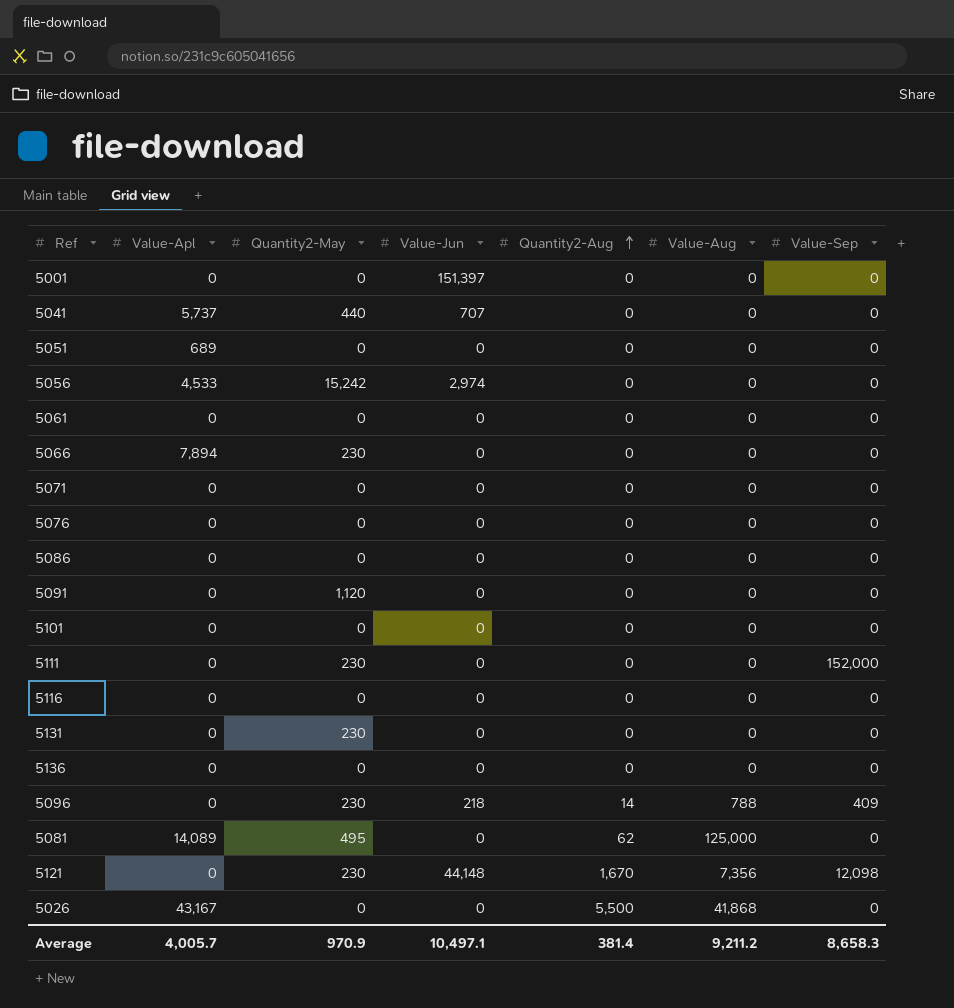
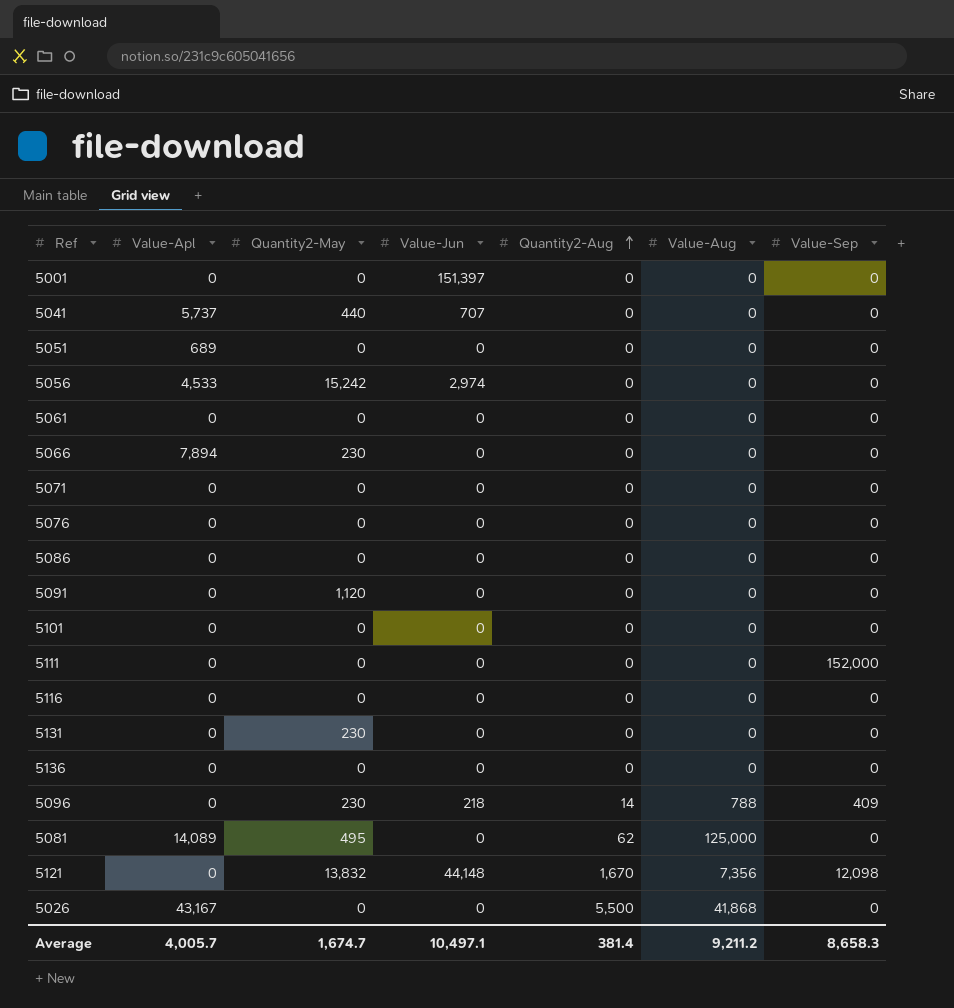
5111 | Quantity2-May: 230 -> 0
5121 | Quantity2-May: 230 -> 13,832
Average | Quantity2-May: 970.9 -> 1,674.7

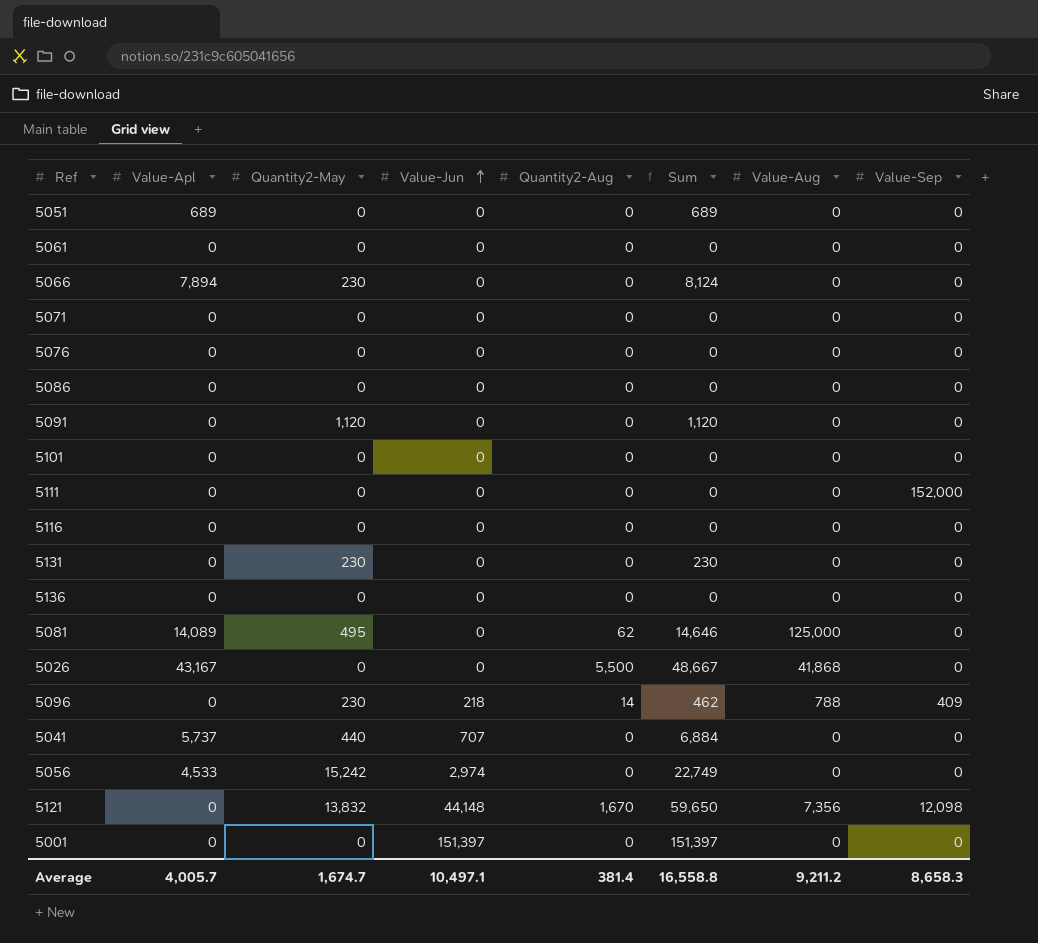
row order: Quantity2-Aug ascending -> Value-Jun ascending
column Sum | formula: none -> [Value-Apl] + [Quantity2-May] + [Value-Jun] + [Quantity2-Aug]

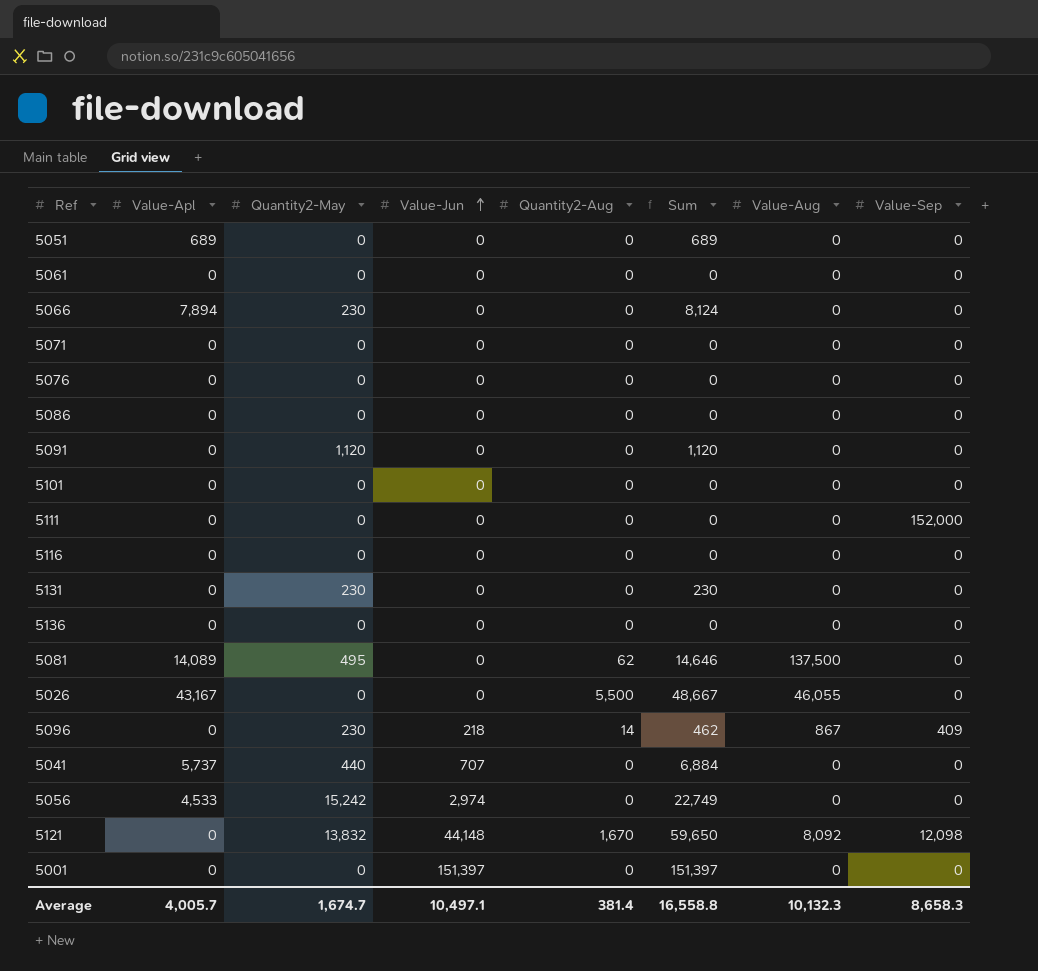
5081 | Value-Aug: 125,000 -> 137,500
5026 | Value-Aug: 41,868 -> 46,055
5096 | Value-Aug: 788 -> 867
5121 | Value-Aug: 7,356 -> 8,092
Average | Value-Aug: 9,211.2 -> 10,132.3

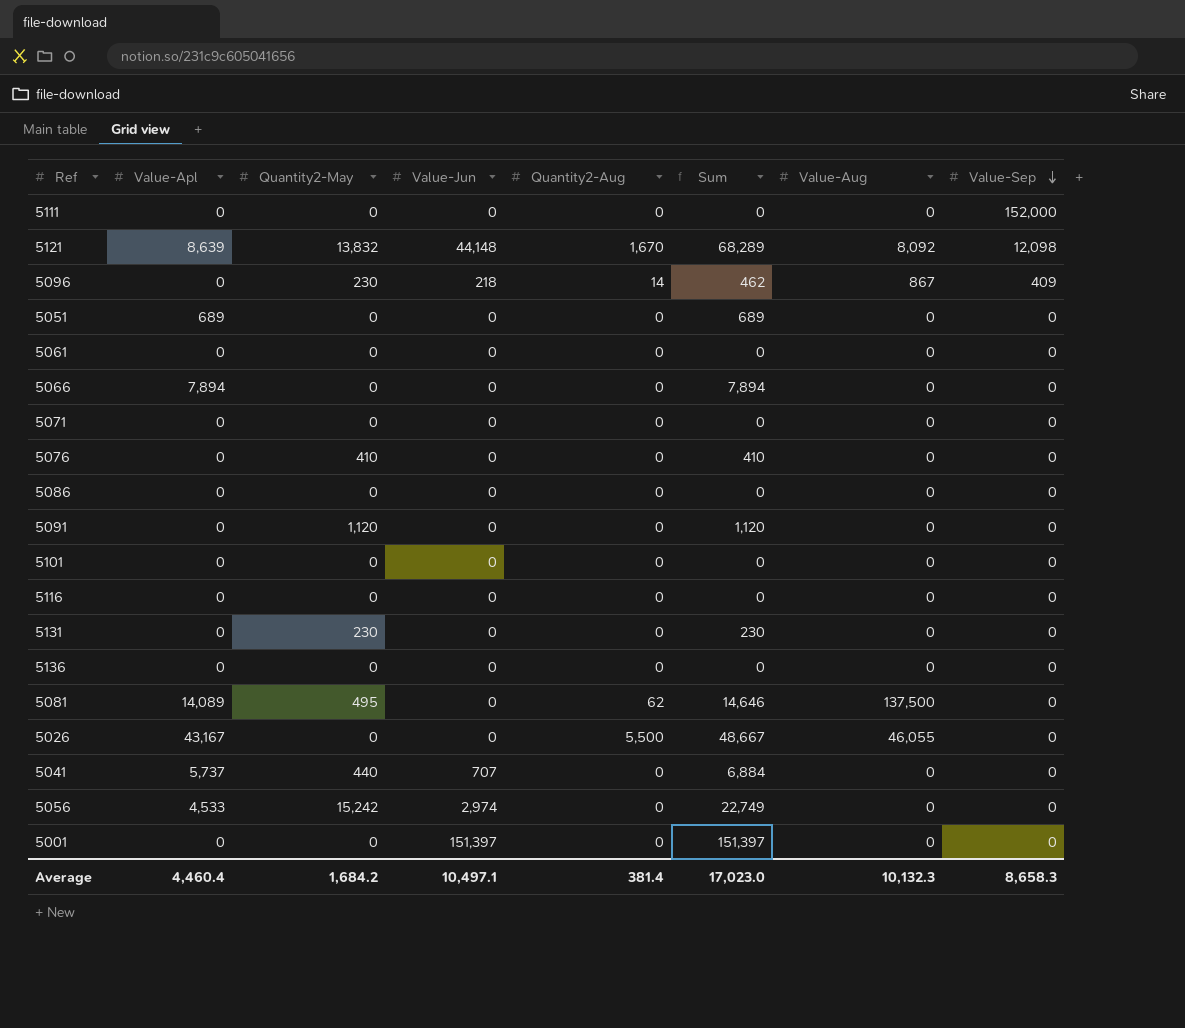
row order: Value-Jun ascending -> Value-Sep descending
5121 | Value-Apl: 0 -> 8,639
5121 | Sum: 59,650 -> 68,289
5066 | Quantity2-May: 230 -> 0
5066 | Sum: 8,124 -> 7,894
5076 | Quantity2-May: 0 -> 410
5076 | Sum: 0 -> 410
Average | Value-Apl: 4,005.7 -> 4,460.4
Average | Quantity2-May: 1,674.7 -> 1,684.2
Average | Sum: 16,558.8 -> 17,023.0

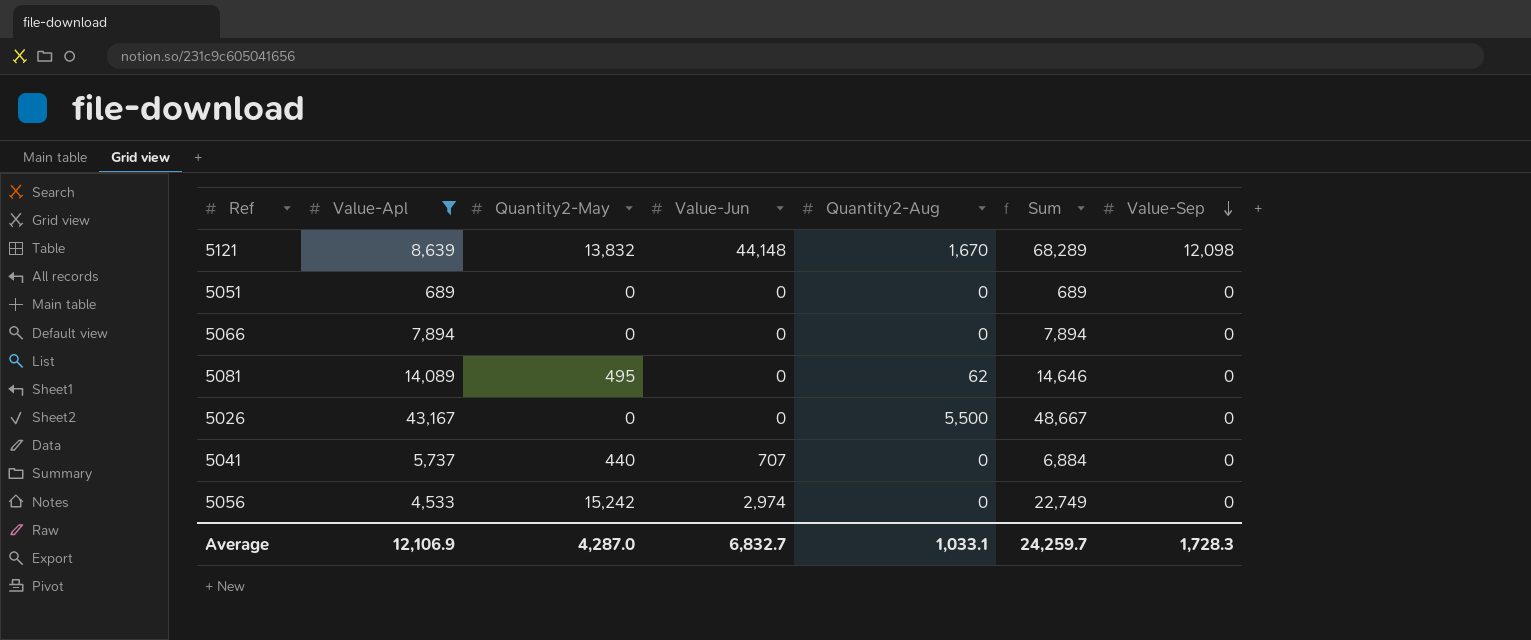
filter: none -> Value-Apl != 0
column Value-Aug | position: 7 -> none
Average | Value-Apl: 4,460.4 -> 12,106.9
Average | Quantity2-May: 1,684.2 -> 4,287.0
Average | Value-Jun: 10,497.1 -> 6,832.7
Average | Quantity2-Aug: 381.4 -> 1,033.1
Average | Sum: 17,023.0 -> 24,259.7
Average | Value-Sep: 8,658.3 -> 1,728.3

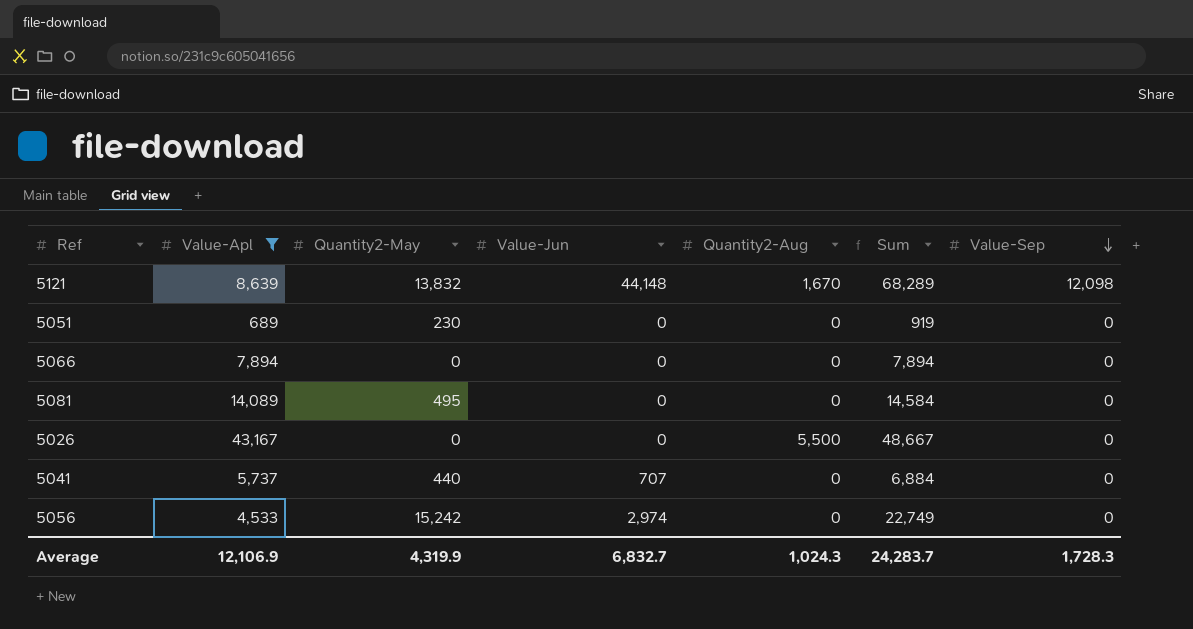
5051 | Quantity2-May: 0 -> 230
5051 | Sum: 689 -> 919
5081 | Quantity2-Aug: 62 -> 0
5081 | Sum: 14,646 -> 14,584
Average | Quantity2-May: 4,287.0 -> 4,319.9
Average | Quantity2-Aug: 1,033.1 -> 1,024.3
Average | Sum: 24,259.7 -> 24,283.7

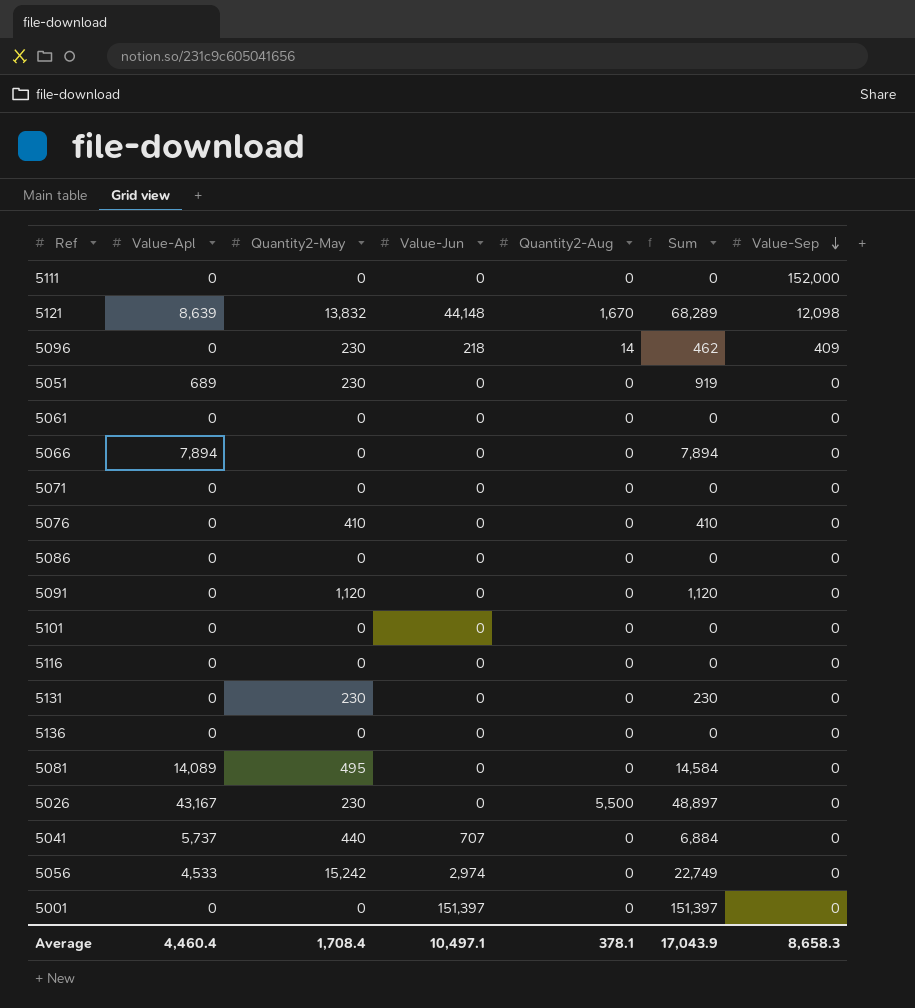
filter: Value-Apl != 0 -> none
5026 | Quantity2-May: 0 -> 230
5026 | Sum: 48,667 -> 48,897
Average | Value-Apl: 12,106.9 -> 4,460.4
Average | Quantity2-May: 4,319.9 -> 1,708.4
Average | Value-Jun: 6,832.7 -> 10,497.1
Average | Quantity2-Aug: 1,024.3 -> 378.1
Average | Sum: 24,283.7 -> 17,043.9
Average | Value-Sep: 1,728.3 -> 8,658.3

